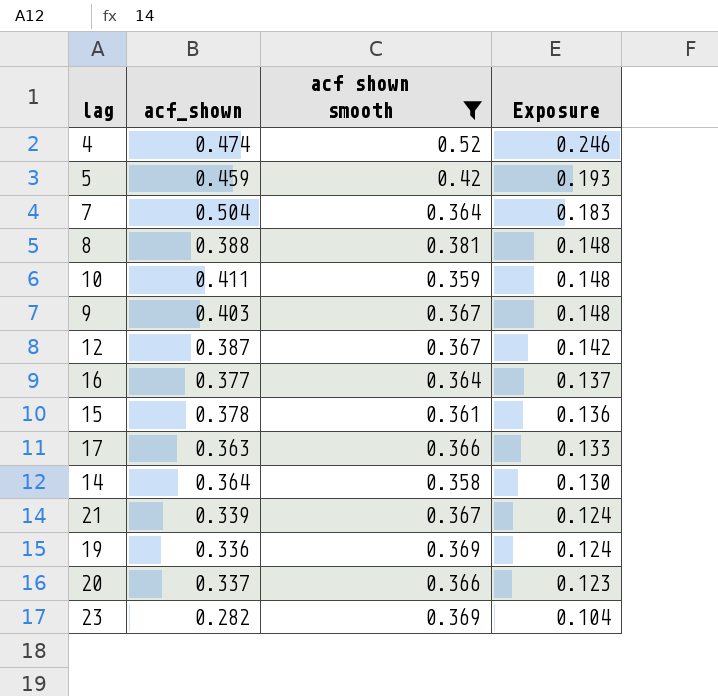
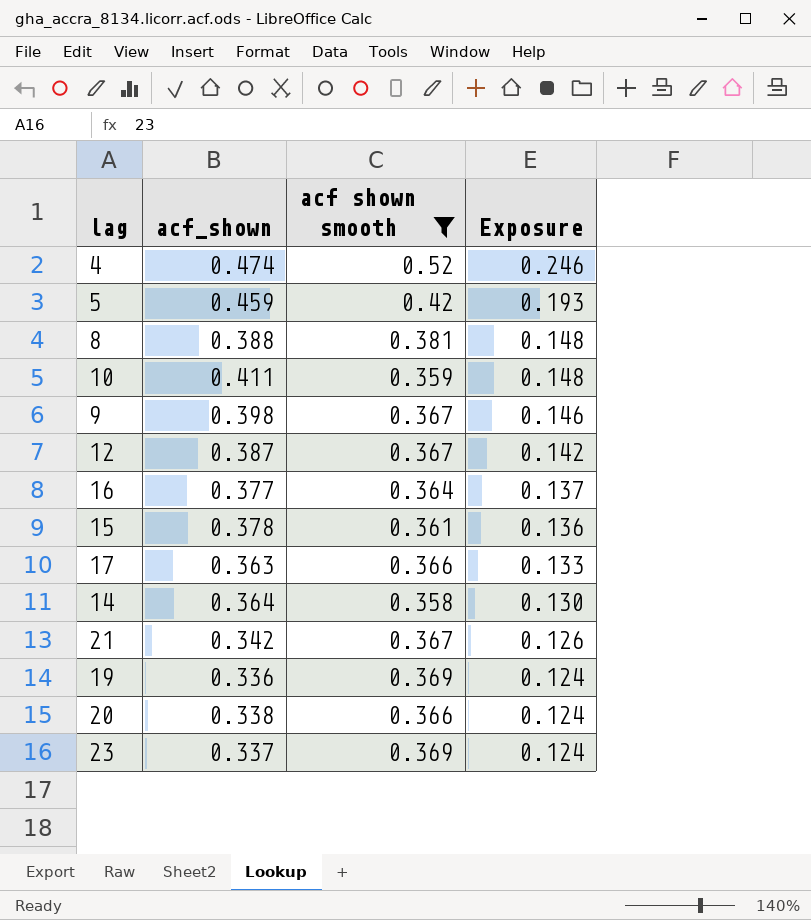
row 7: 0.504 | 0.364 | 0.183 -> none
9 | acf_shown: 0.403 -> 0.398
9 | Exposure: 0.148 -> 0.146
21 | acf_shown: 0.339 -> 0.342
21 | Exposure: 0.124 -> 0.126
20 | acf_shown: 0.337 -> 0.338
20 | Exposure: 0.123 -> 0.124
23 | acf_shown: 0.282 -> 0.337
23 | Exposure: 0.104 -> 0.124

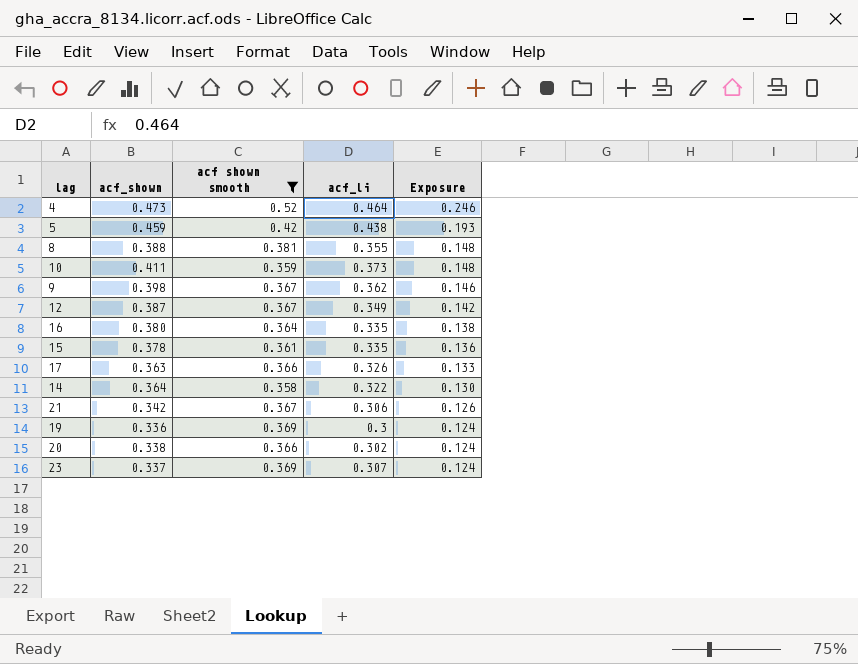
column acf_li | position: none -> 4
4 | acf_shown: 0.474 -> 0.473
16 | acf_shown: 0.377 -> 0.380
16 | Exposure: 0.137 -> 0.138

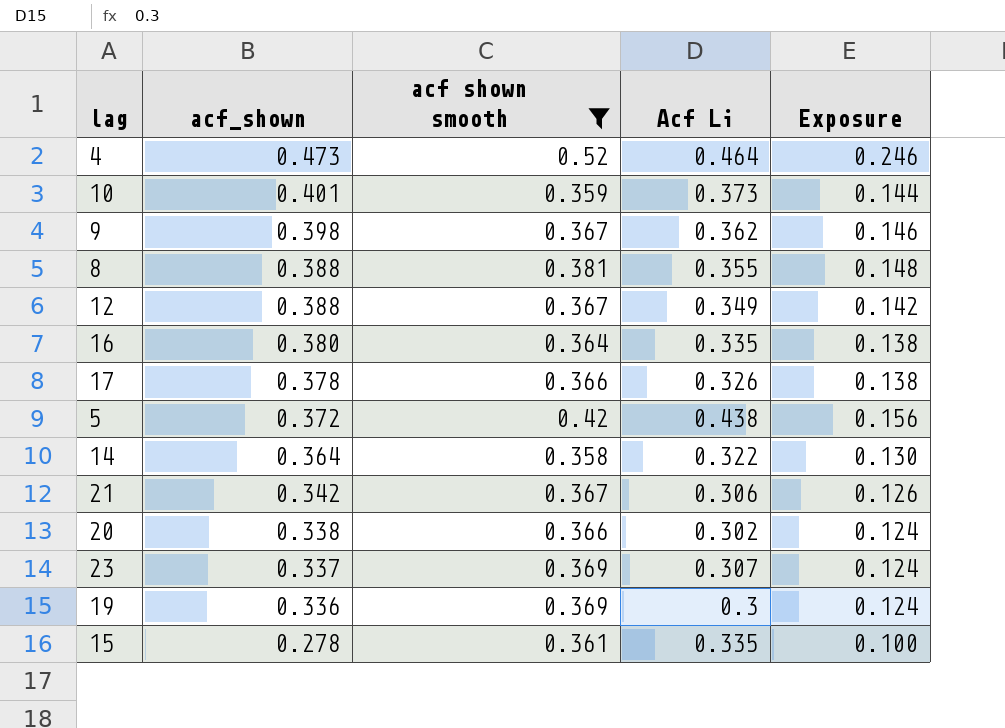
row order: Exposure descending -> acf_shown descending
column name: acf_li -> Acf Li
10 | acf_shown: 0.411 -> 0.401
10 | Exposure: 0.148 -> 0.144
12 | acf_shown: 0.387 -> 0.388
17 | acf_shown: 0.363 -> 0.378
17 | Exposure: 0.133 -> 0.138
5 | acf_shown: 0.459 -> 0.372
5 | Exposure: 0.193 -> 0.156
15 | acf_shown: 0.378 -> 0.278
15 | Exposure: 0.136 -> 0.100

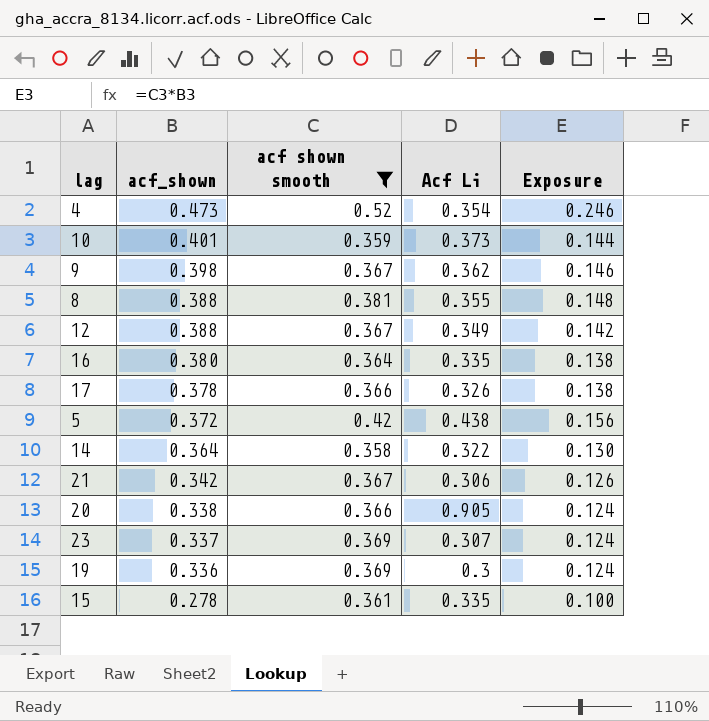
4 | Acf Li: 0.464 -> 0.354
20 | Acf Li: 0.302 -> 0.905

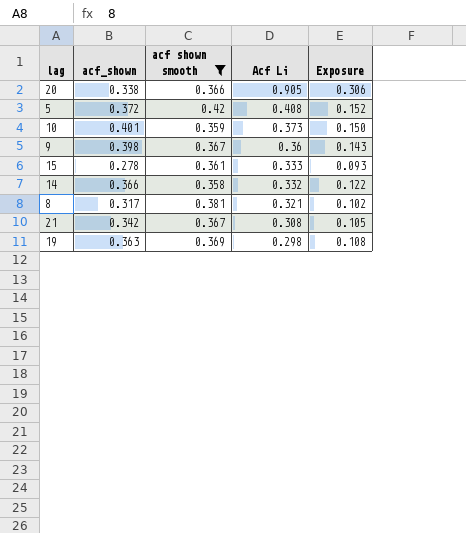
row order: acf_shown descending -> Acf Li descending
column Exposure | formula: [acf_shown] * [acf shown smooth] -> [acf_shown] * [Acf Li]
row 4: 0.473 | 0.52 | 0.354 | 0.246 -> none
row 12: 0.388 | 0.367 | 0.349 | 0.142 -> none
row 16: 0.380 | 0.364 | 0.335 | 0.138 -> none
row 17: 0.378 | 0.366 | 0.326 | 0.138 -> none
row 23: 0.337 | 0.369 | 0.307 | 0.124 -> none
5 | Acf Li: 0.438 -> 0.408
9 | Acf Li: 0.362 -> 0.36
15 | Acf Li: 0.335 -> 0.333
14 | acf_shown: 0.364 -> 0.366
14 | Acf Li: 0.322 -> 0.332
8 | acf_shown: 0.388 -> 0.317
8 | Acf Li: 0.355 -> 0.321
21 | Acf Li: 0.306 -> 0.308
19 | acf_shown: 0.336 -> 0.363
19 | Acf Li: 0.3 -> 0.298

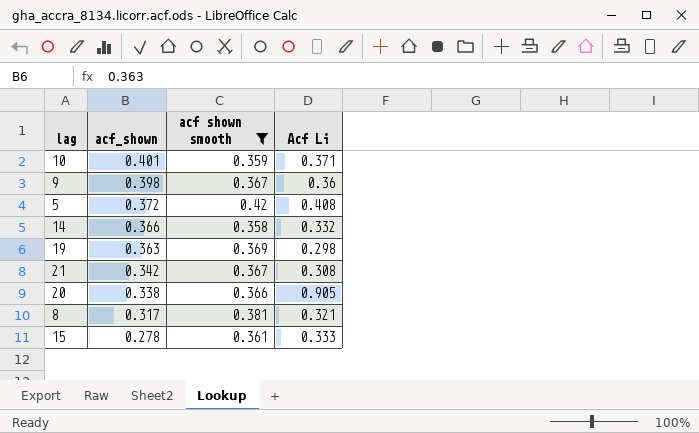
row order: Acf Li descending -> acf_shown descending
column Exposure | formula: [acf_shown] * [Acf Li] -> none
10 | Acf Li: 0.373 -> 0.371

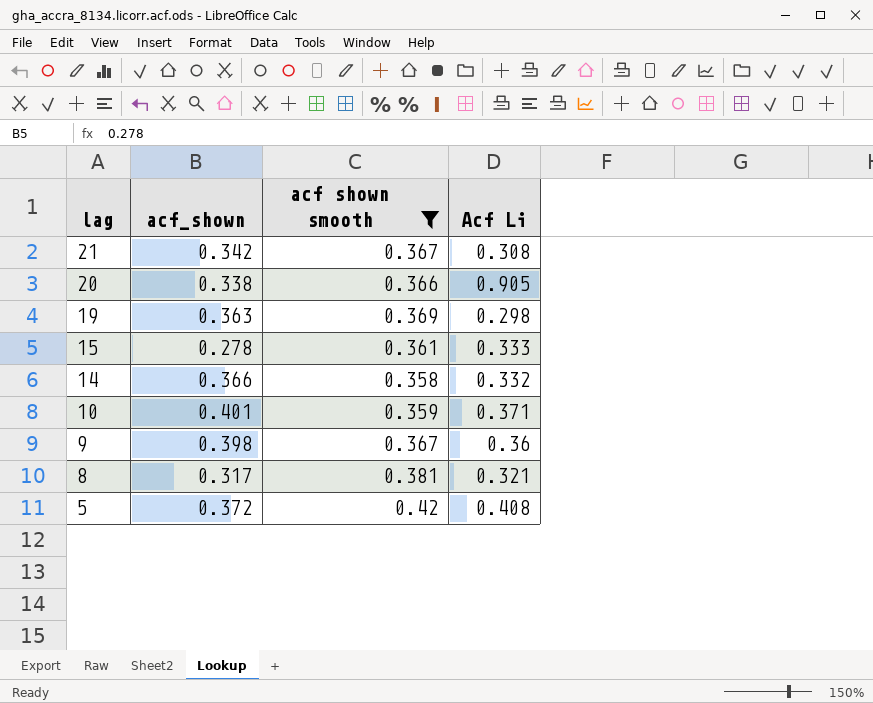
row order: acf_shown descending -> lag descending

